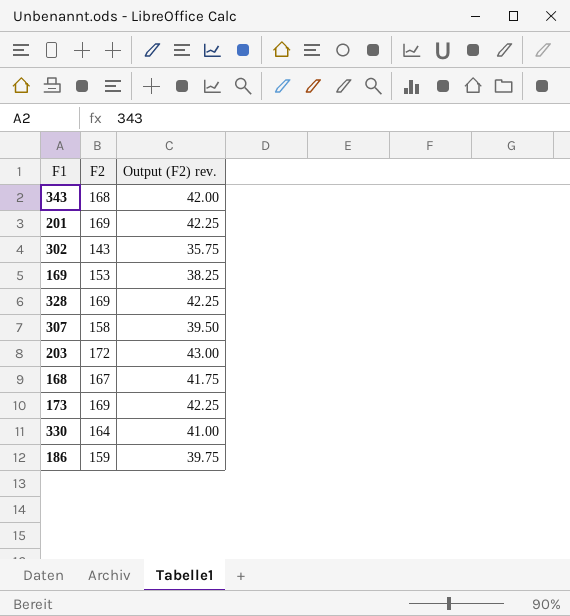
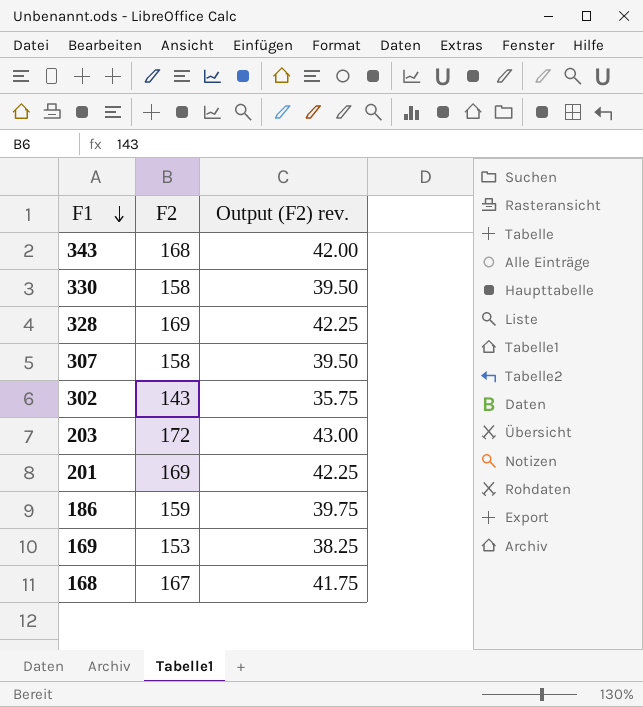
row order: none -> F1 descending
row 173: 169 | 42.25 -> none
330 | F2: 164 -> 158
330 | Output (F2) rev.: 41.00 -> 39.50

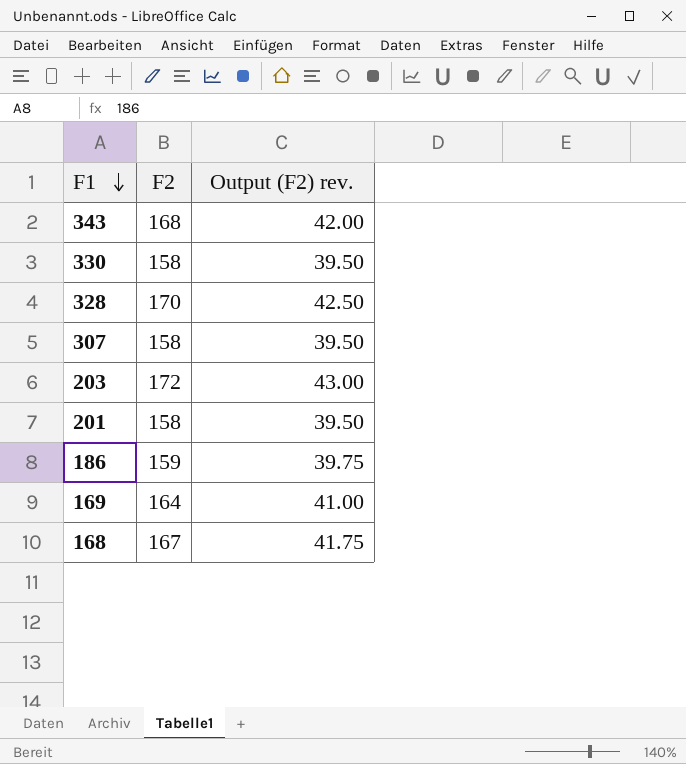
row 302: 143 | 35.75 -> none
328 | F2: 169 -> 170
328 | Output (F2) rev.: 42.25 -> 42.50
201 | F2: 169 -> 158
201 | Output (F2) rev.: 42.25 -> 39.50
169 | F2: 153 -> 164
169 | Output (F2) rev.: 38.25 -> 41.00

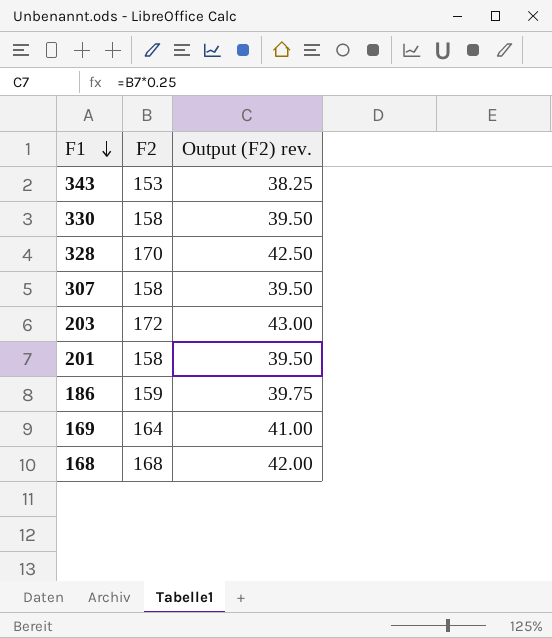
343 | F2: 168 -> 153
343 | Output (F2) rev.: 42.00 -> 38.25
168 | F2: 167 -> 168
168 | Output (F2) rev.: 41.75 -> 42.00

